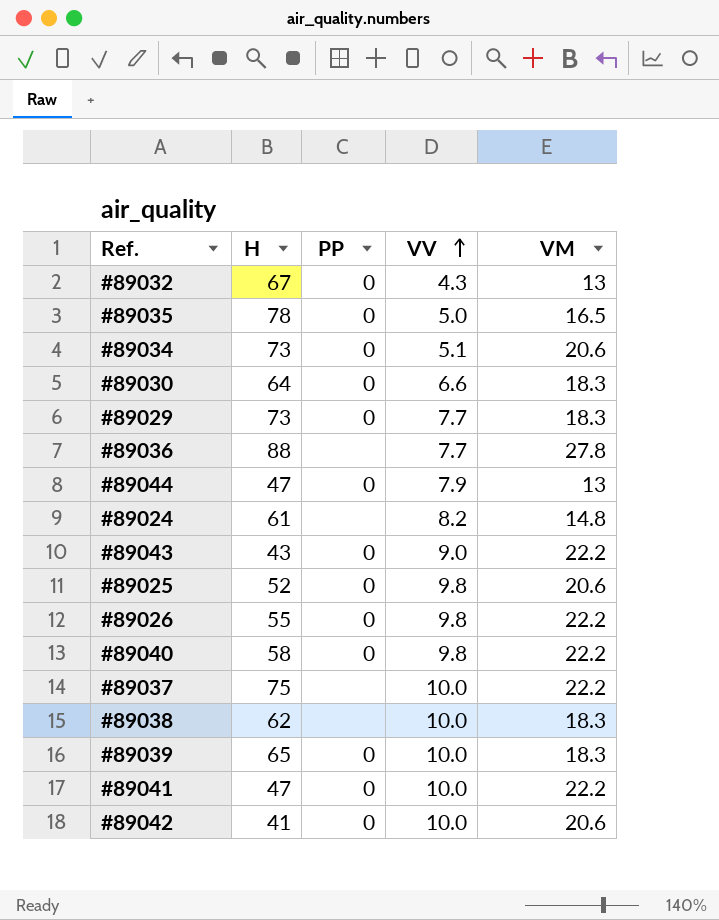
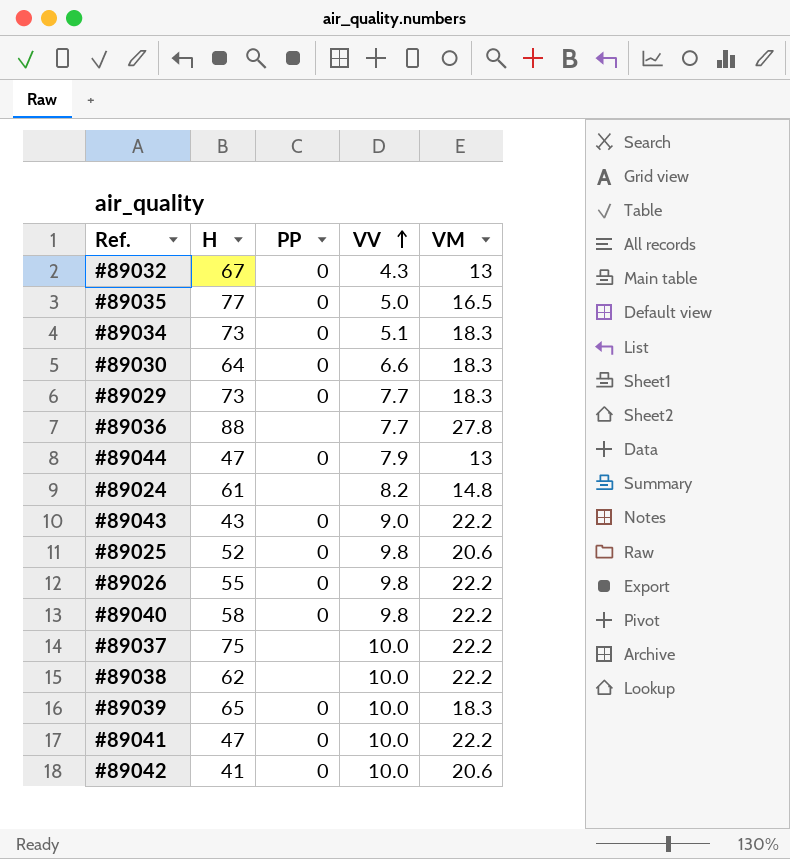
#89035 | H: 78 -> 77
#89034 | VM: 20.6 -> 18.3
#89038 | VM: 18.3 -> 22.2

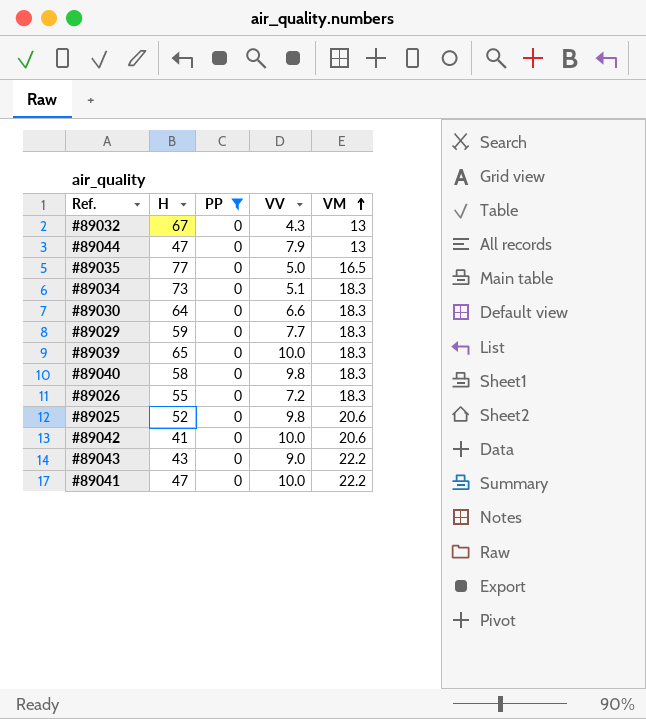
filter: none -> PP = 0
row order: VV ascending -> VM ascending
#89029 | H: 73 -> 59
#89040 | VM: 22.2 -> 18.3
#89026 | VV: 9.8 -> 7.2
#89026 | VM: 22.2 -> 18.3

